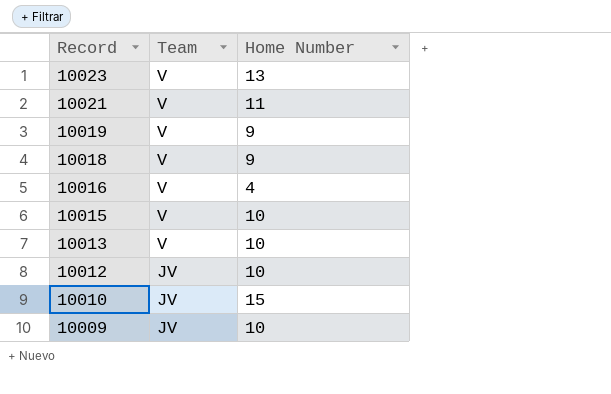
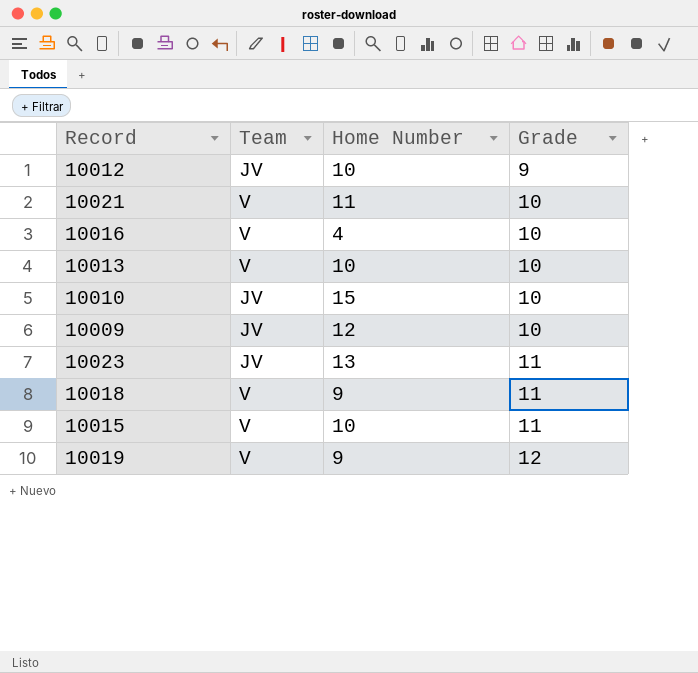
row order: Record descending -> Grade ascending
column Grade | position: none -> 4
10009 | Home Number: 10 -> 12
10023 | Team: V -> JV

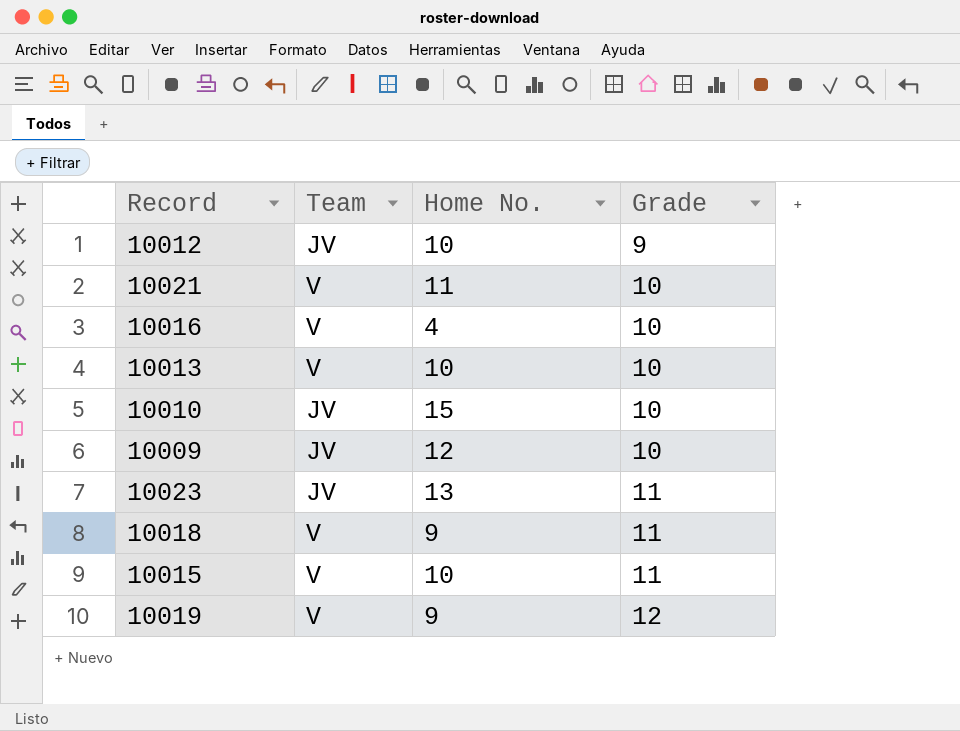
column name: Home Number -> Home No.

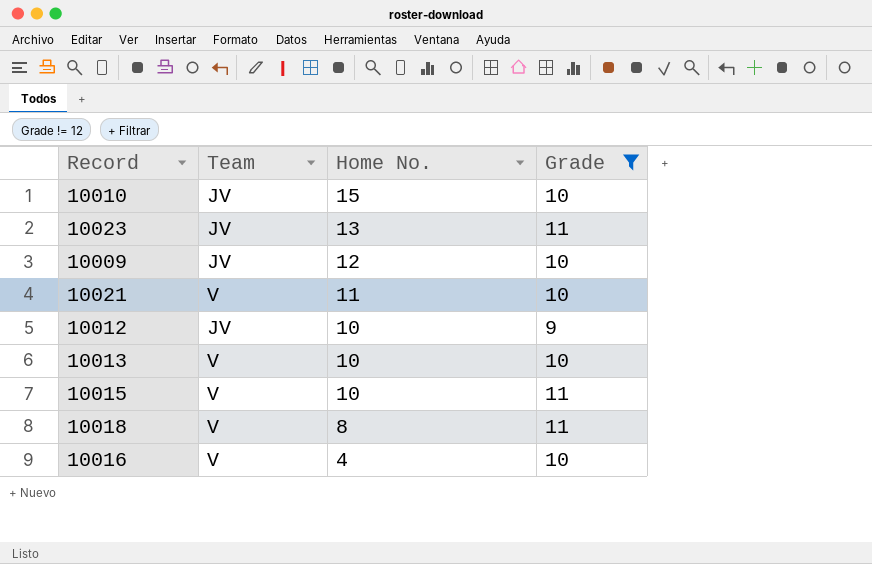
filter: none -> Grade != 12
row order: Grade ascending -> Home No. descending
10018 | Home No.: 9 -> 8

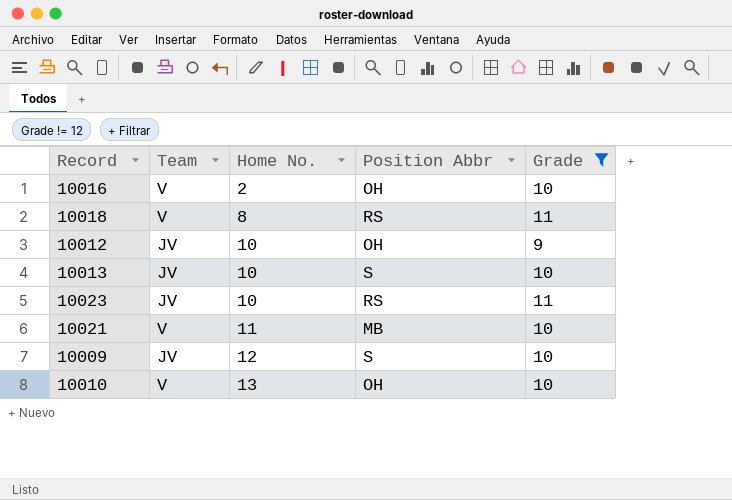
row order: Home No. descending -> Home No. ascending
column Position Abbr | position: none -> 4
row 10015: V | 10 | 11 -> none
10016 | Home No.: 4 -> 2
10013 | Team: V -> JV
10023 | Home No.: 13 -> 10
10010 | Team: JV -> V
10010 | Home No.: 15 -> 13

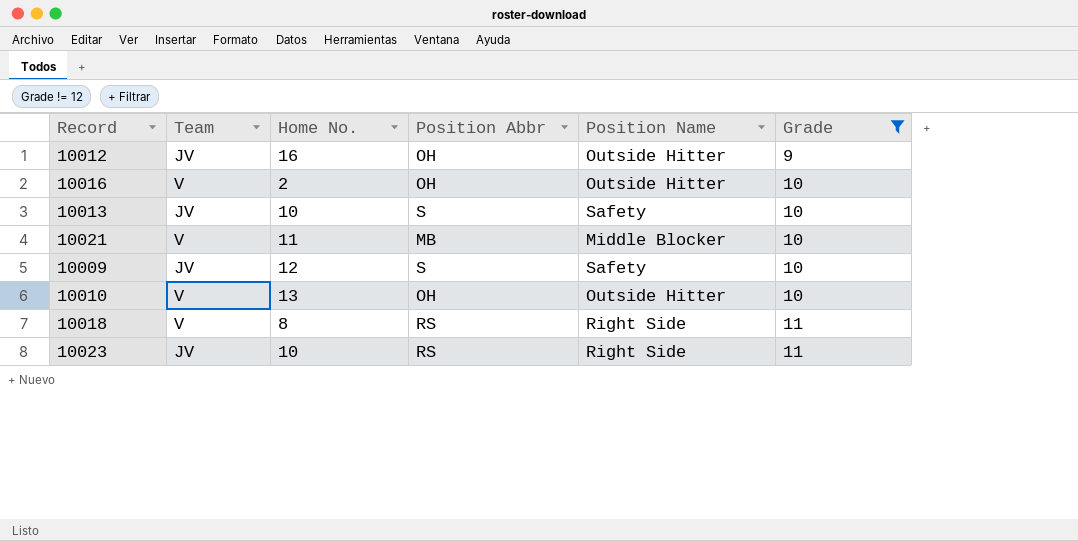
row order: Home No. ascending -> Grade ascending
column Position Name | position: none -> 5
10012 | Home No.: 10 -> 16

